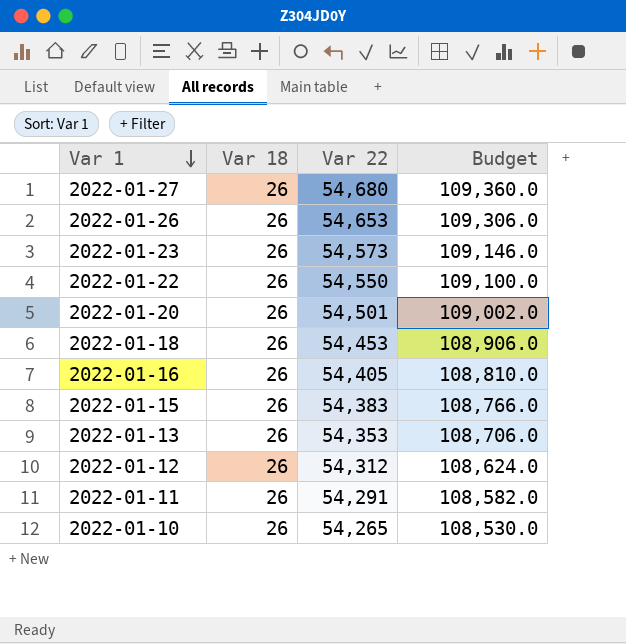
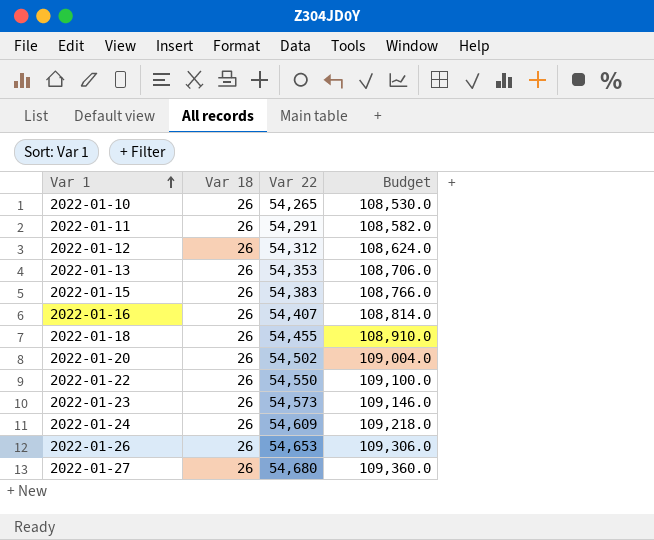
row order: Var 1 descending -> Var 1 ascending
2022-01-16 | Var 22: 54,405 -> 54,407
2022-01-16 | Budget: 108,810.0 -> 108,814.0
2022-01-18 | Var 22: 54,453 -> 54,455
2022-01-18 | Budget: 108,906.0 -> 108,910.0
2022-01-20 | Var 22: 54,501 -> 54,502
2022-01-20 | Budget: 109,002.0 -> 109,004.0
row 2022-01-24: none -> 26 | 54,609 | 109,218.0

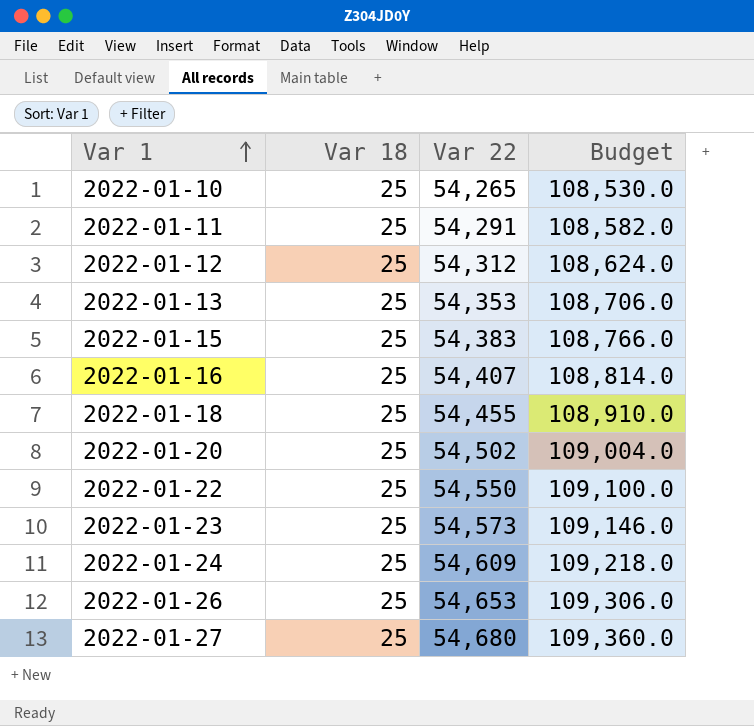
2022-01-10 | Var 18: 26 -> 25
2022-01-11 | Var 18: 26 -> 25
2022-01-12 | Var 18: 26 -> 25
2022-01-13 | Var 18: 26 -> 25
2022-01-15 | Var 18: 26 -> 25
2022-01-16 | Var 18: 26 -> 25
2022-01-18 | Var 18: 26 -> 25
2022-01-20 | Var 18: 26 -> 25
2022-01-22 | Var 18: 26 -> 25
2022-01-23 | Var 18: 26 -> 25
2022-01-24 | Var 18: 26 -> 25
2022-01-26 | Var 18: 26 -> 25
2022-01-27 | Var 18: 26 -> 25

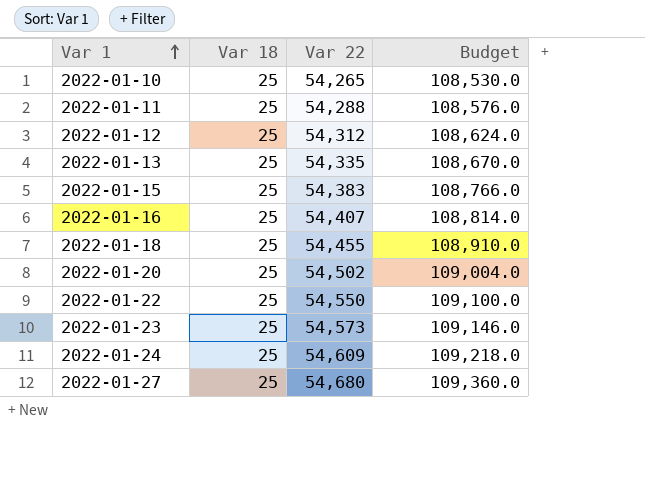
row 2022-01-26: 25 | 54,653 | 109,306.0 -> none
2022-01-11 | Var 22: 54,291 -> 54,288
2022-01-11 | Budget: 108,582.0 -> 108,576.0
2022-01-13 | Var 22: 54,353 -> 54,335
2022-01-13 | Budget: 108,706.0 -> 108,670.0

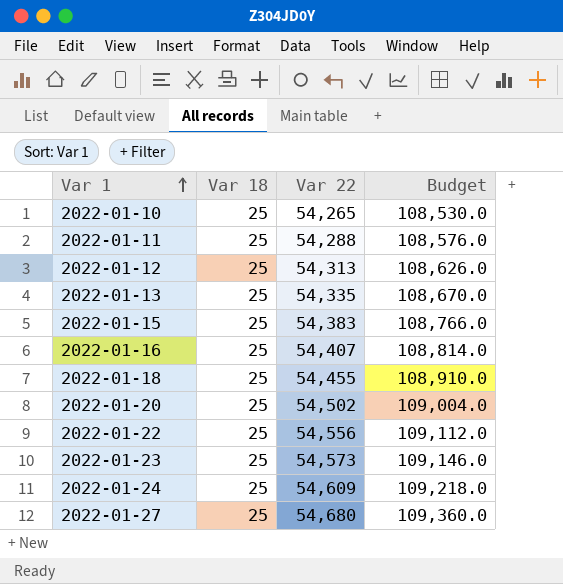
2022-01-12 | Var 22: 54,312 -> 54,313
2022-01-12 | Budget: 108,624.0 -> 108,626.0
2022-01-22 | Var 22: 54,550 -> 54,556
2022-01-22 | Budget: 109,100.0 -> 109,112.0

